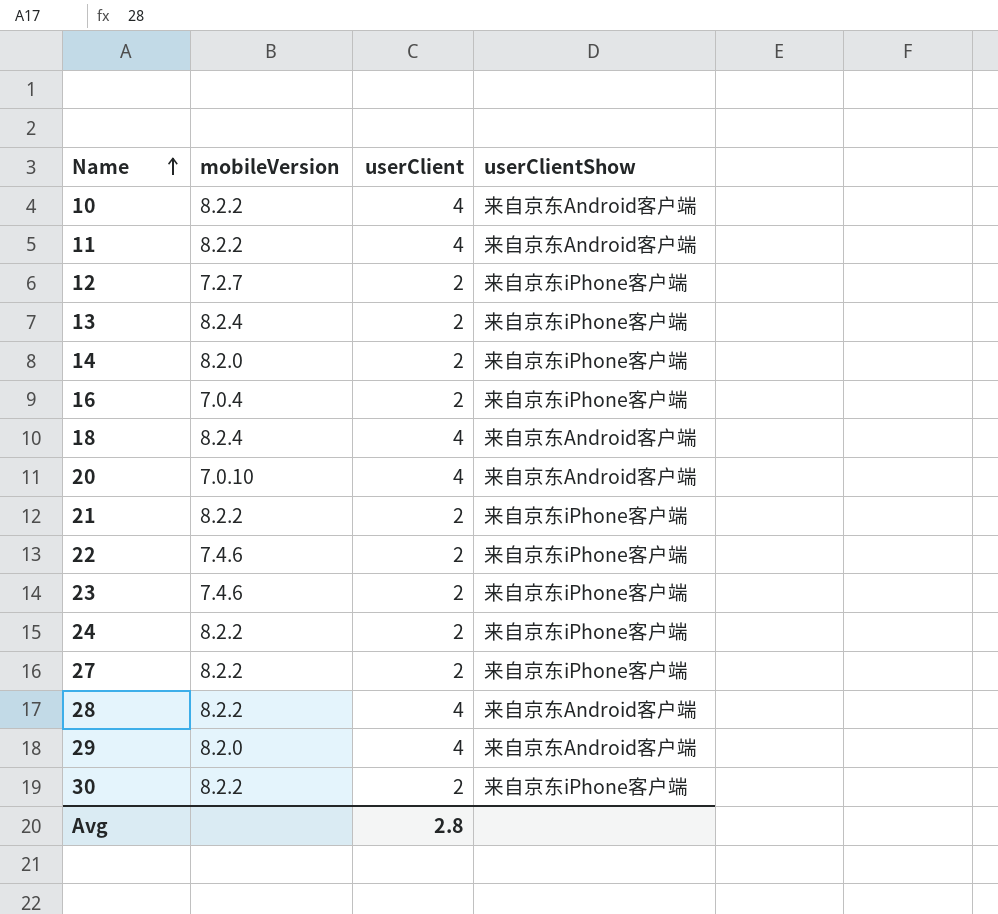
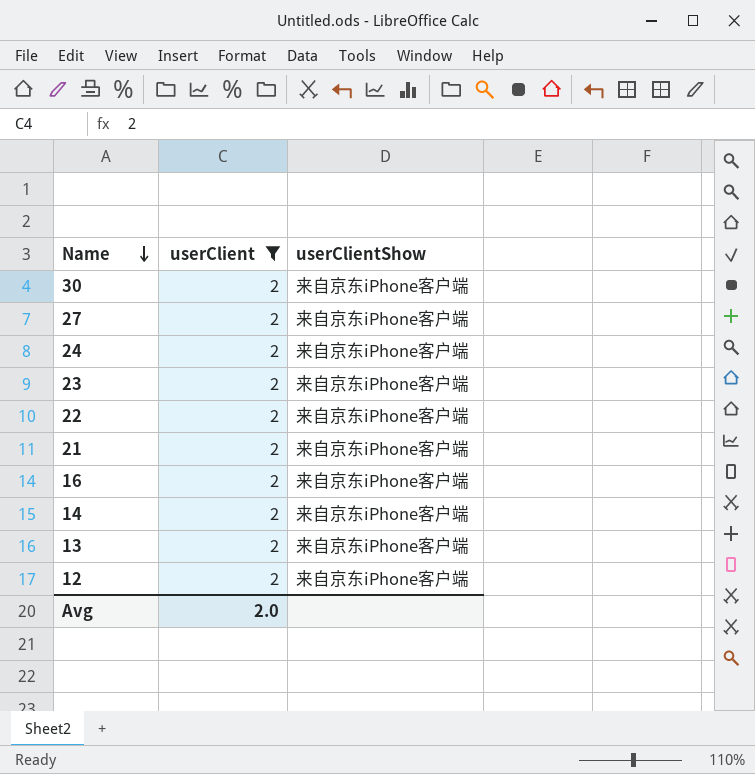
filter: none -> userClient = 2
row order: Name ascending -> Name descending
column mobileVersion | position: 2 -> none
Avg | userClient: 2.8 -> 2.0

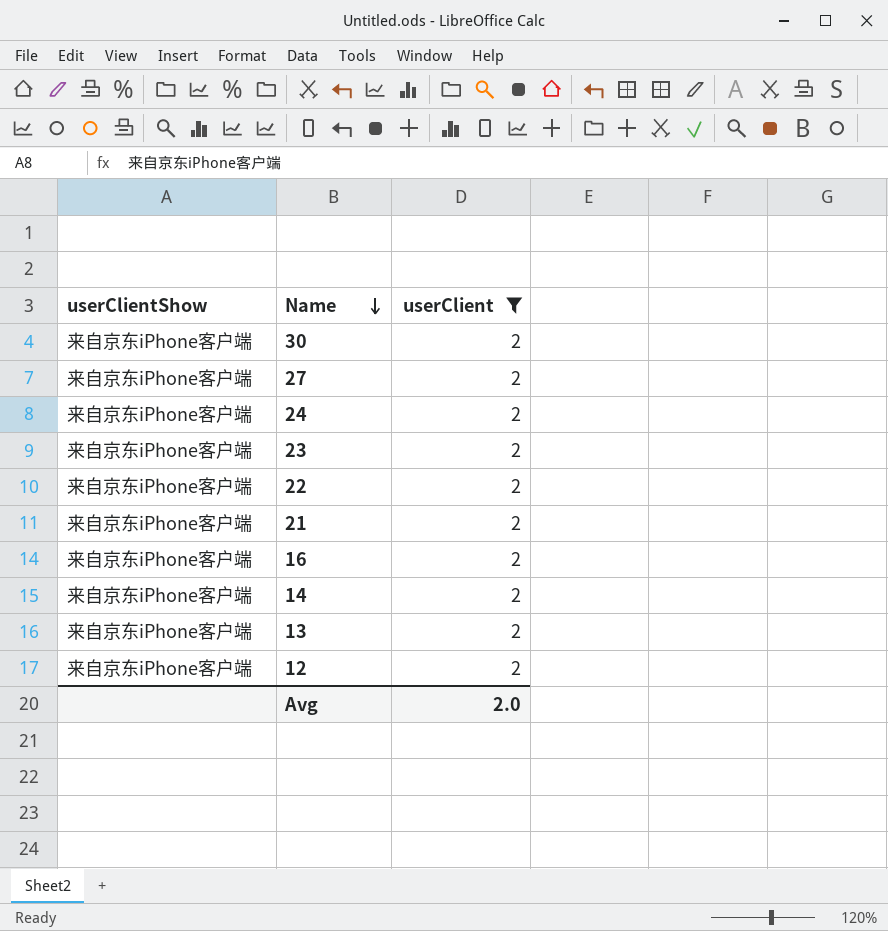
column userClientShow | position: 3 -> 1

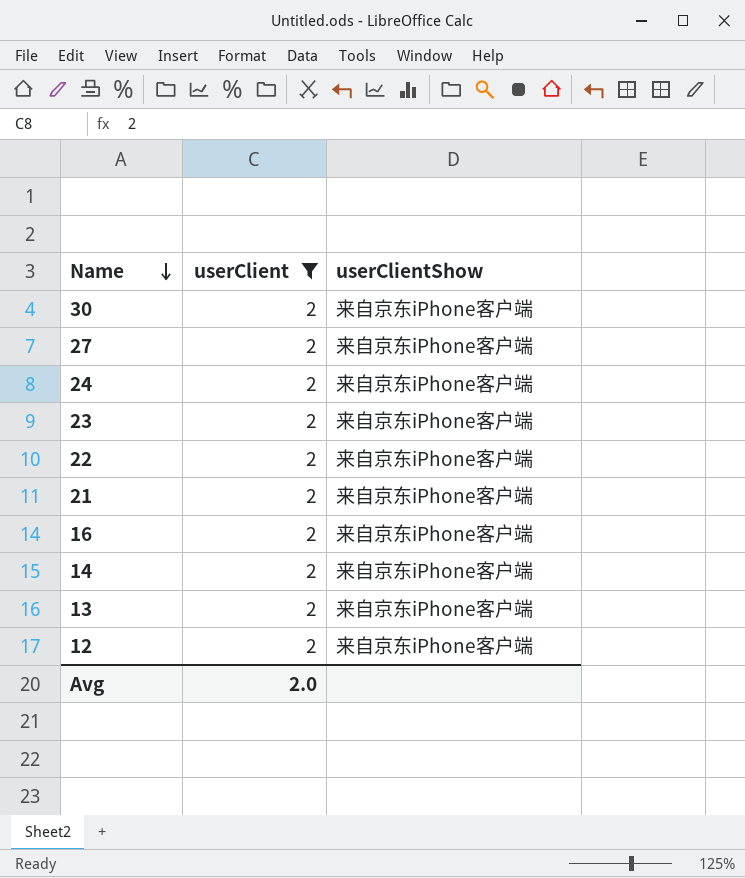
column userClientShow | position: 1 -> 3

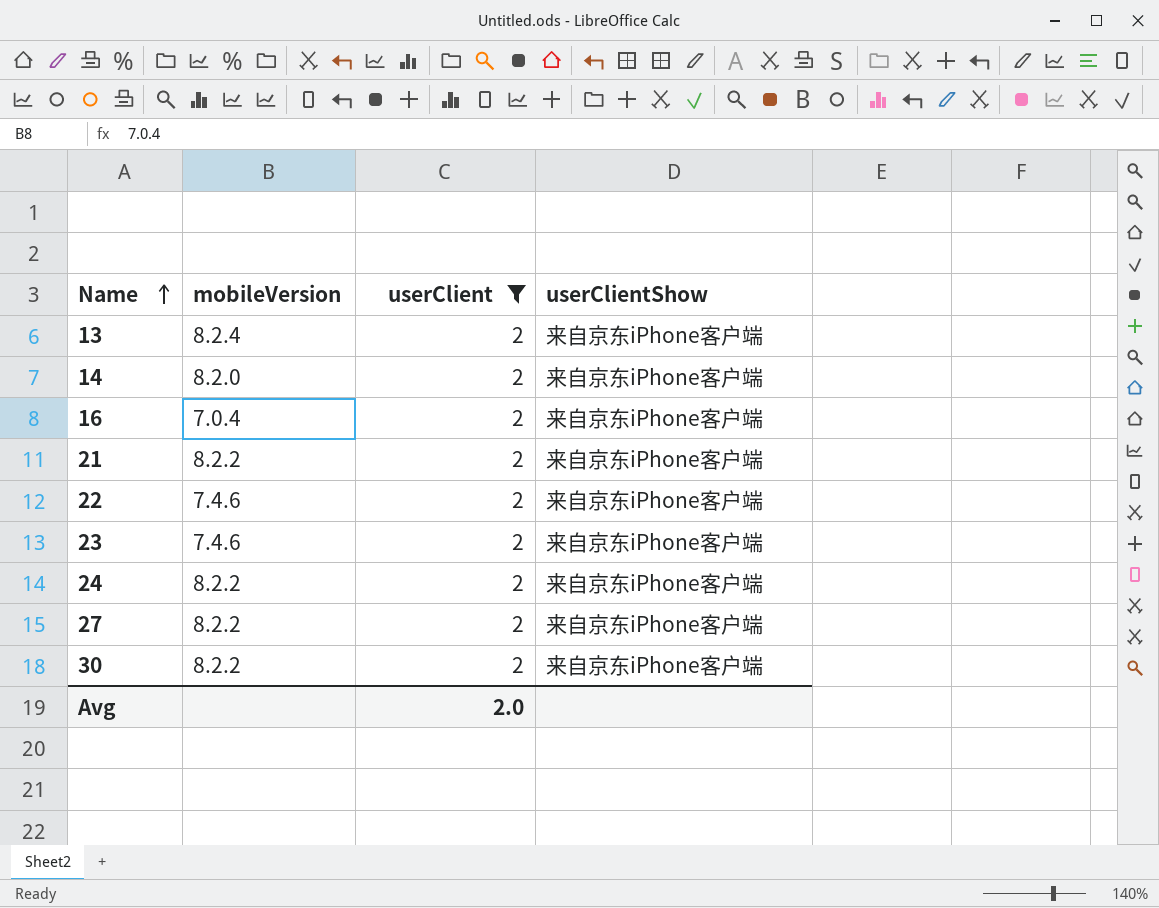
row order: Name descending -> Name ascending
column mobileVersion | position: none -> 2
row 12: 2 | 来自京东iPhone客户端 -> none

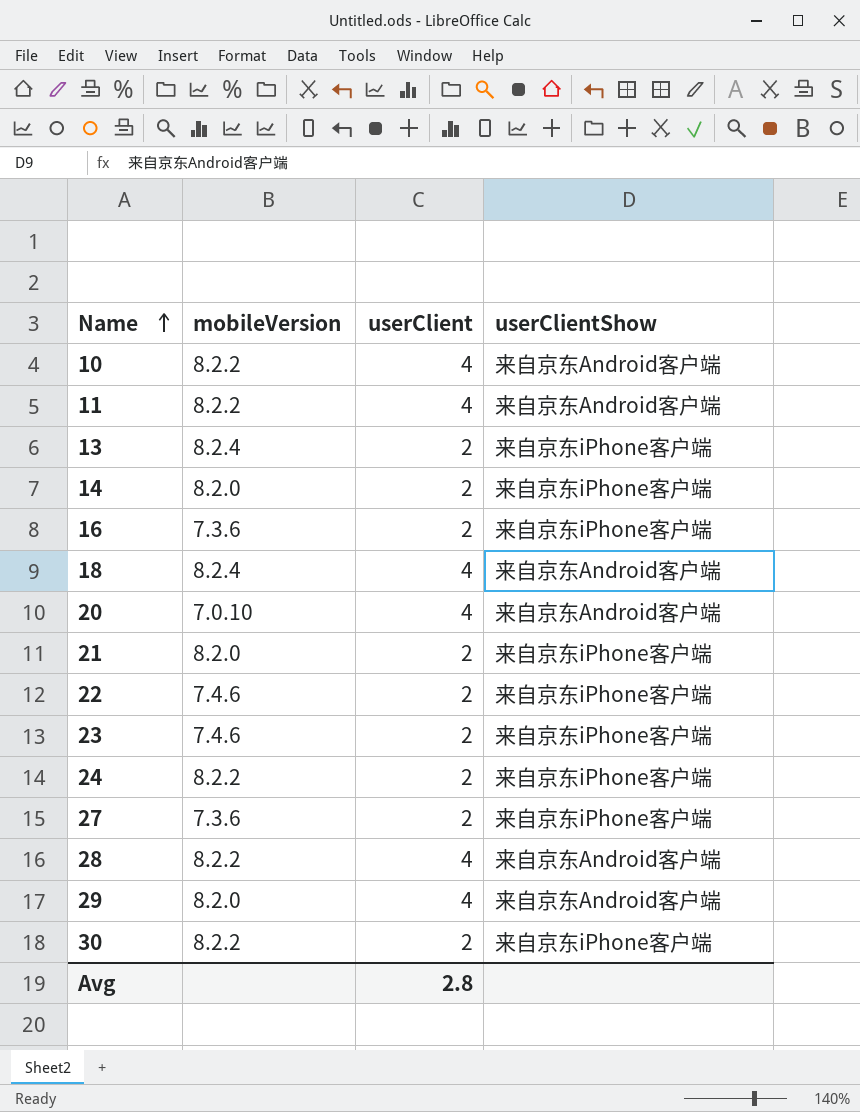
filter: userClient = 2 -> none
16 | mobileVersion: 7.0.4 -> 7.3.6
21 | mobileVersion: 8.2.2 -> 8.2.0
27 | mobileVersion: 8.2.2 -> 7.3.6
Avg | userClient: 2.0 -> 2.8

